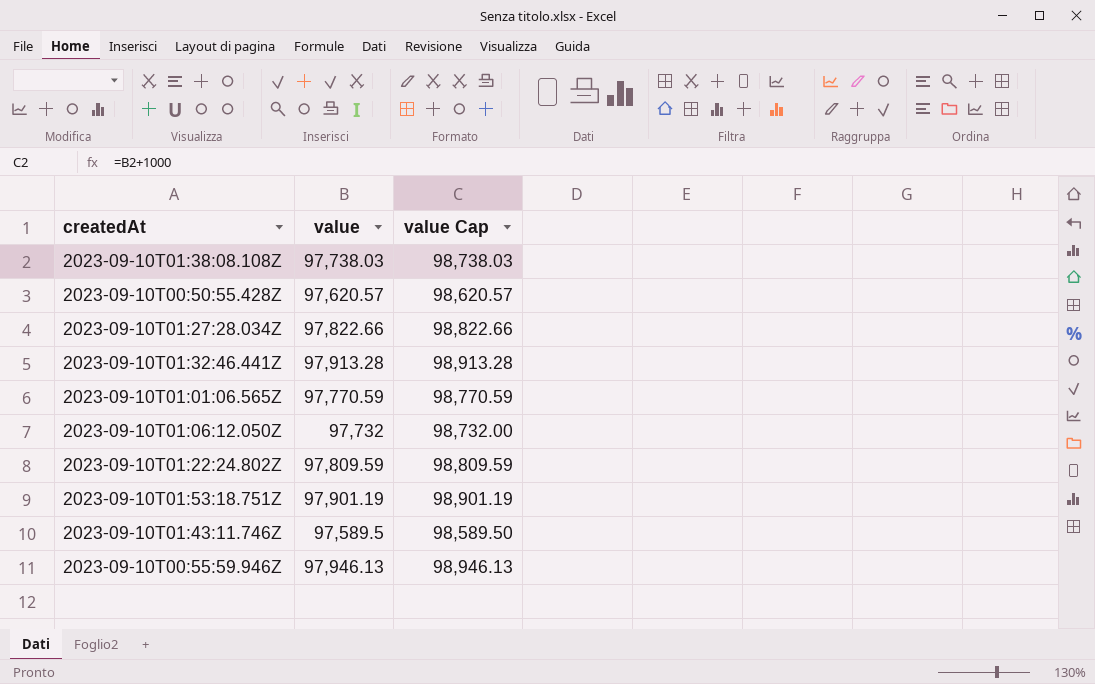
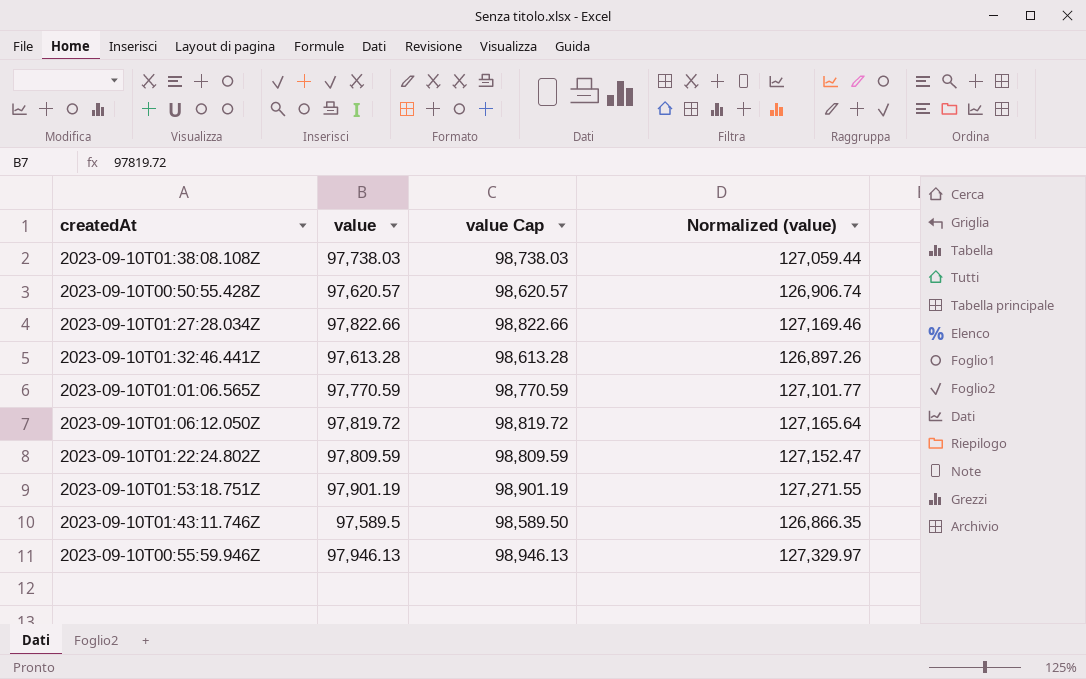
column Normalized (value) | formula: none -> [value] * 1.3
2023-09-10T01:32:46.441Z | value: 97,913.28 -> 97,613.28
2023-09-10T01:32:46.441Z | value Cap: 98,913.28 -> 98,613.28
2023-09-10T01:06:12.050Z | value: 97,732 -> 97,819.72
2023-09-10T01:06:12.050Z | value Cap: 98,732.00 -> 98,819.72

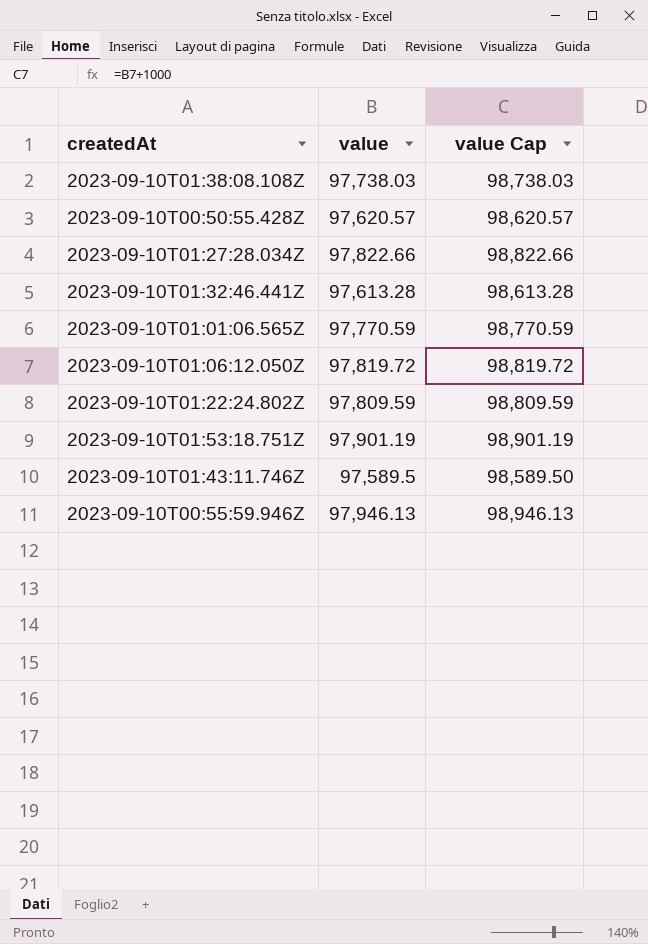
column Normalized (value) | formula: [value] * 1.3 -> none

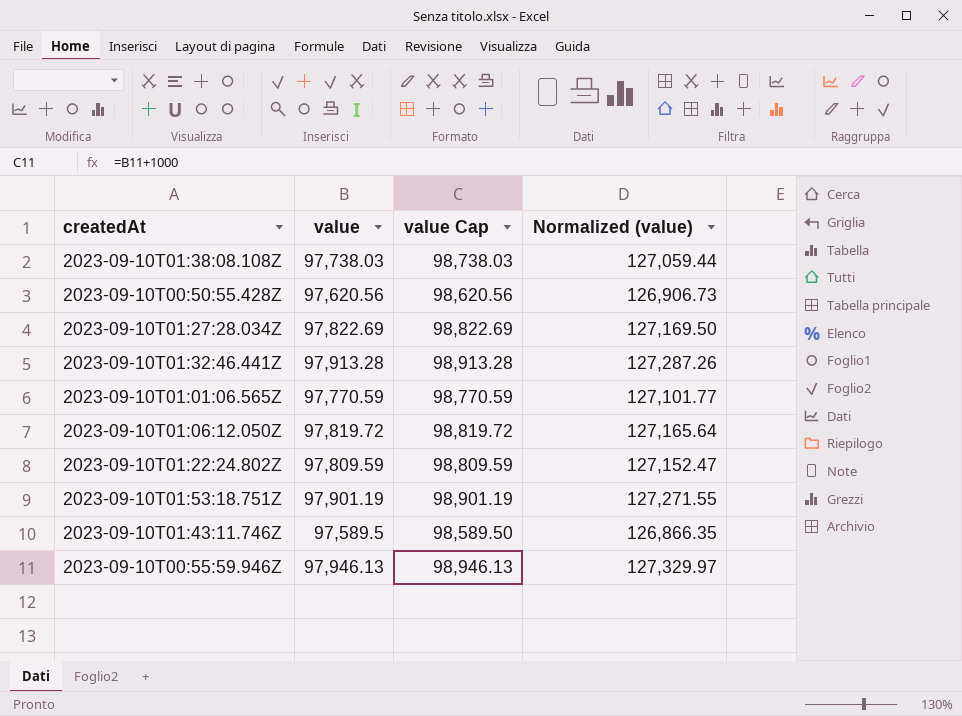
column Normalized (value) | formula: none -> [value] * 1.3
2023-09-10T00:50:55.428Z | value: 97,620.57 -> 97,620.56
2023-09-10T00:50:55.428Z | value Cap: 98,620.57 -> 98,620.56
2023-09-10T01:27:28.034Z | value: 97,822.66 -> 97,822.69
2023-09-10T01:27:28.034Z | value Cap: 98,822.66 -> 98,822.69
2023-09-10T01:32:46.441Z | value: 97,613.28 -> 97,913.28
2023-09-10T01:32:46.441Z | value Cap: 98,613.28 -> 98,913.28

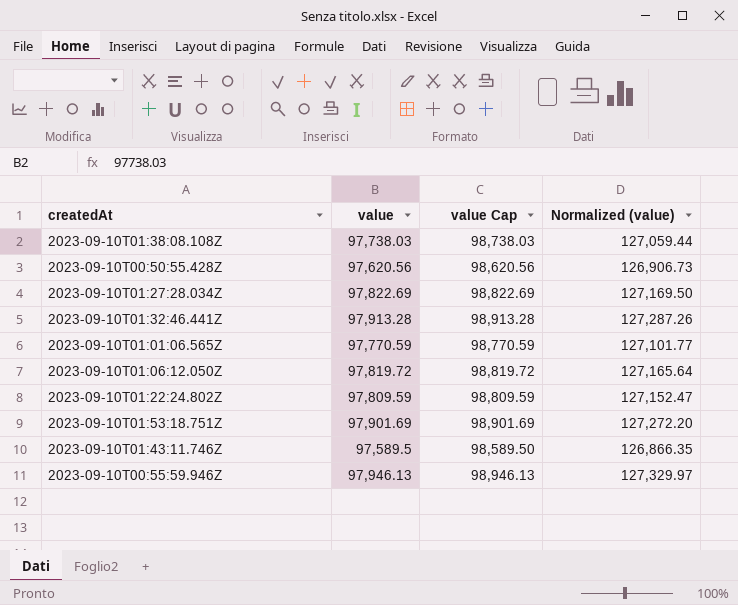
2023-09-10T01:53:18.751Z | value: 97,901.19 -> 97,901.69
2023-09-10T01:53:18.751Z | value Cap: 98,901.19 -> 98,901.69
2023-09-10T01:53:18.751Z | Normalized (value): 127,271.55 -> 127,272.20

